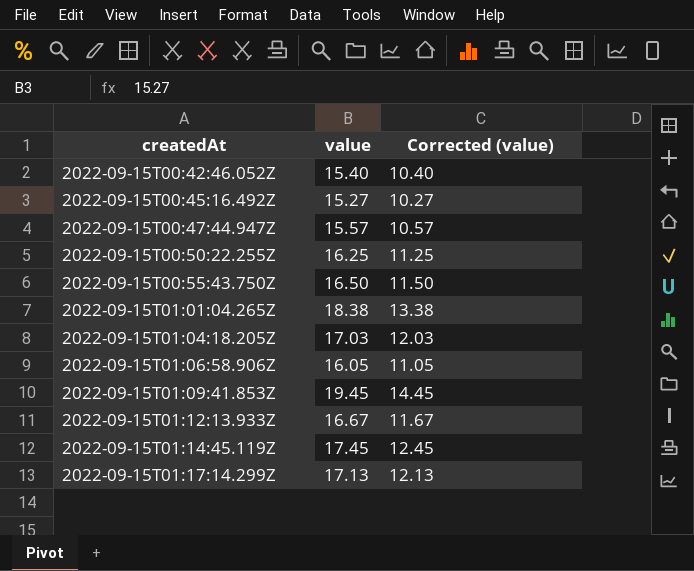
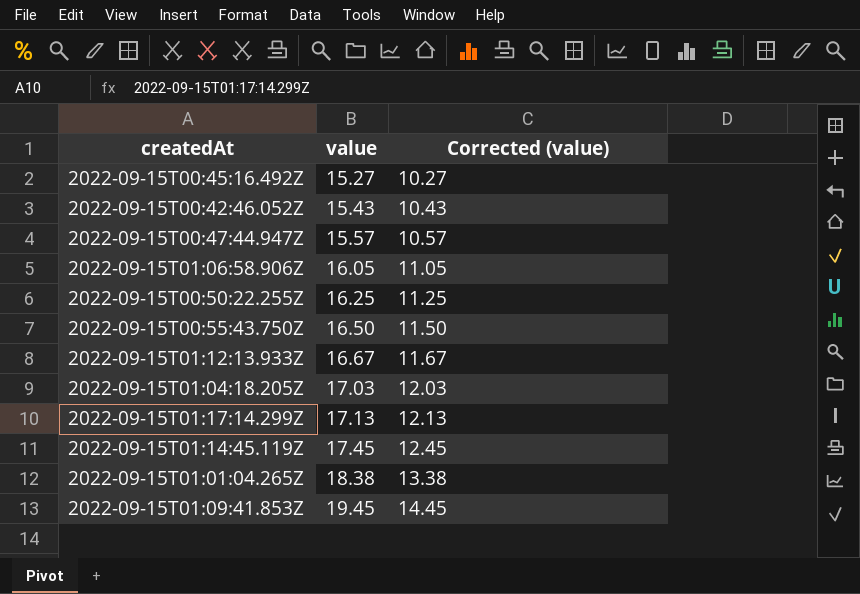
row order: createdAt ascending -> value ascending
2022-09-15T00:42:46.052Z | value: 15.40 -> 15.43
2022-09-15T00:42:46.052Z | Corrected (value): 10.40 -> 10.43

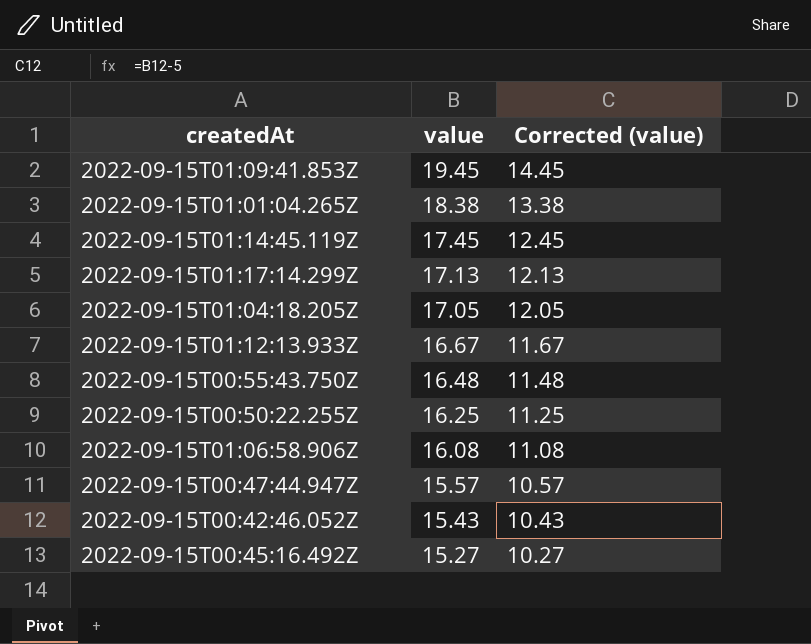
row order: value ascending -> value descending
2022-09-15T01:04:18.205Z | value: 17.03 -> 17.05
2022-09-15T01:04:18.205Z | Corrected (value): 12.03 -> 12.05
2022-09-15T00:55:43.750Z | value: 16.50 -> 16.48
2022-09-15T00:55:43.750Z | Corrected (value): 11.50 -> 11.48
2022-09-15T01:06:58.906Z | value: 16.05 -> 16.08
2022-09-15T01:06:58.906Z | Corrected (value): 11.05 -> 11.08

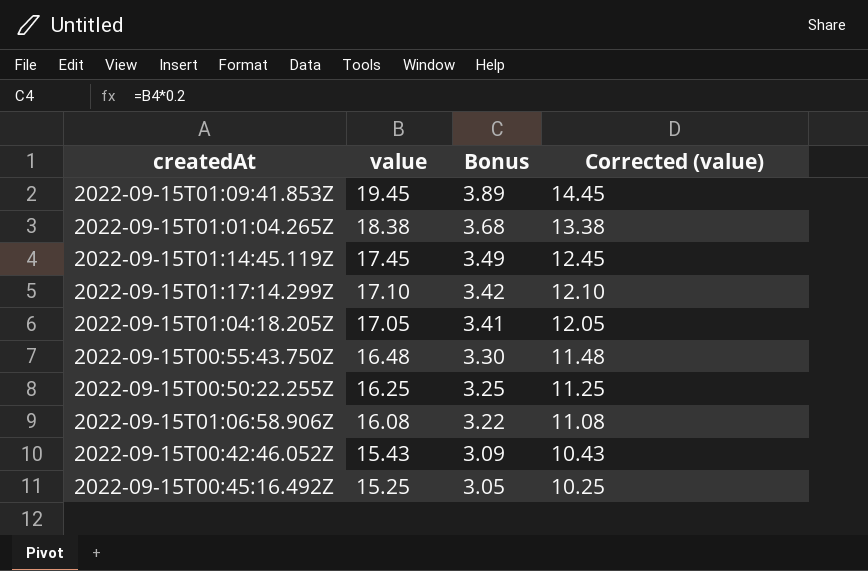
column Bonus | formula: none -> [value] * 0.2
row 2022-09-15T01:12:13.933Z: 16.67 | 11.67 -> none
row 2022-09-15T00:47:44.947Z: 15.57 | 10.57 -> none
2022-09-15T01:17:14.299Z | value: 17.13 -> 17.10
2022-09-15T01:17:14.299Z | Corrected (value): 12.13 -> 12.10
2022-09-15T00:45:16.492Z | value: 15.27 -> 15.25
2022-09-15T00:45:16.492Z | Corrected (value): 10.27 -> 10.25

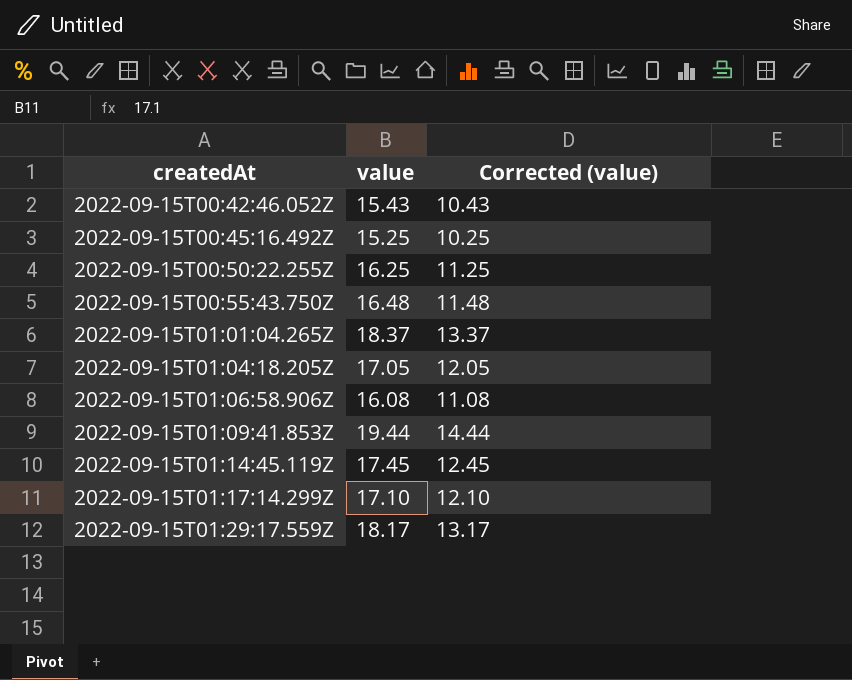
row order: value descending -> createdAt ascending
column Bonus | formula: [value] * 0.2 -> none
2022-09-15T01:01:04.265Z | value: 18.38 -> 18.37
2022-09-15T01:01:04.265Z | Corrected (value): 13.38 -> 13.37
2022-09-15T01:09:41.853Z | value: 19.45 -> 19.44
2022-09-15T01:09:41.853Z | Corrected (value): 14.45 -> 14.44
row 2022-09-15T01:29:17.559Z: none -> 18.17 | 13.17

